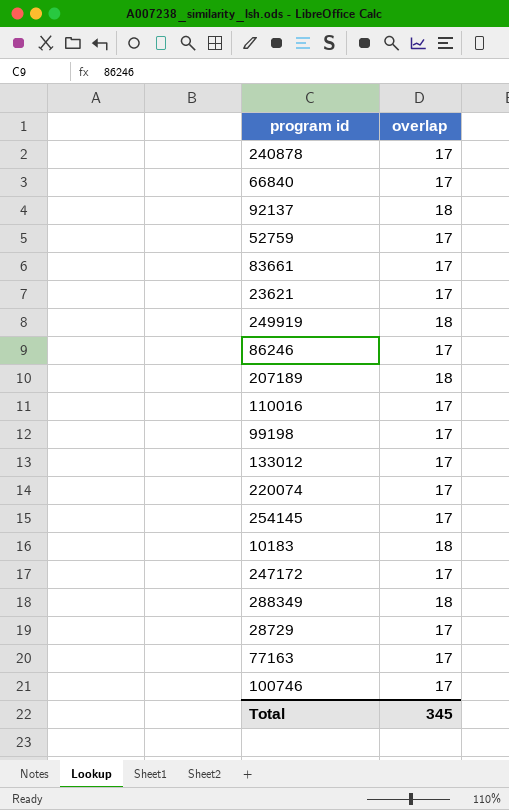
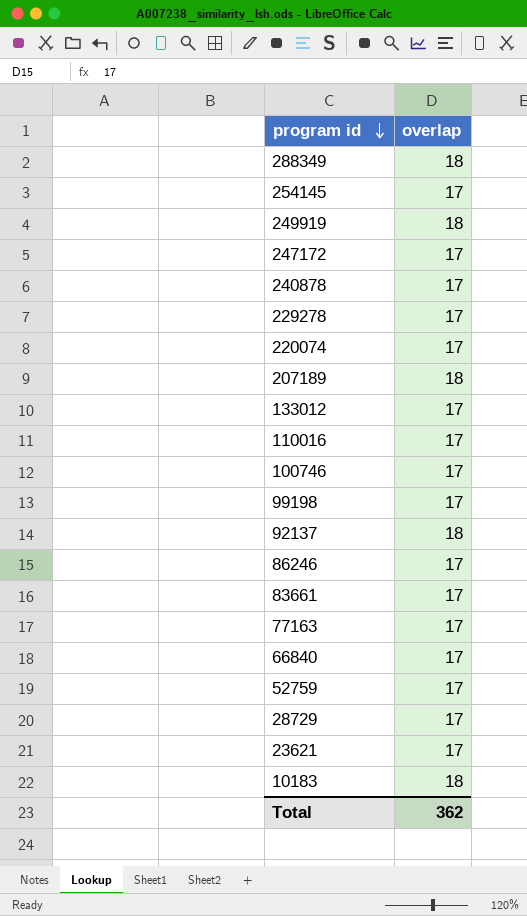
row order: none -> program id descending
row 229278: none -> 17
Total | overlap: 345 -> 362

